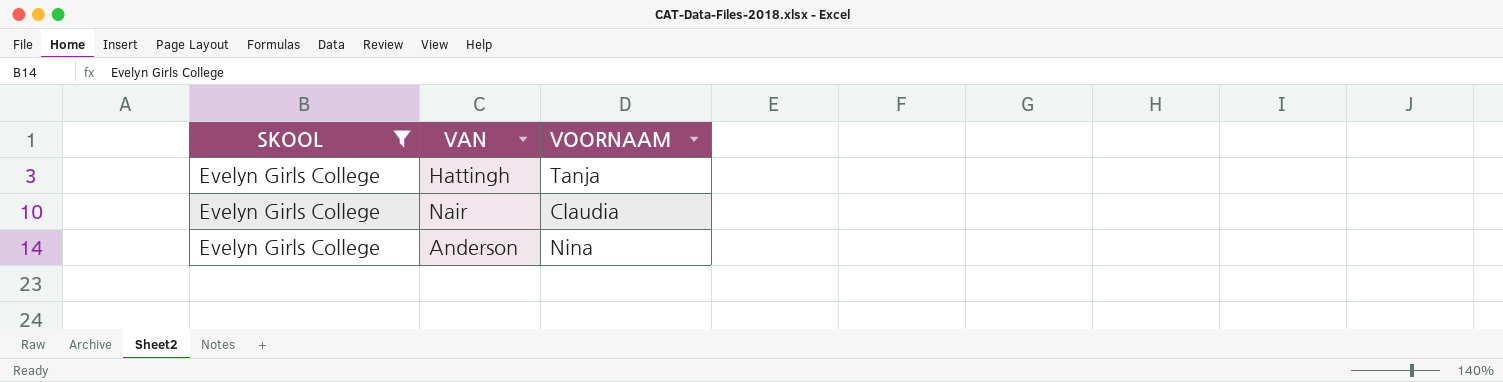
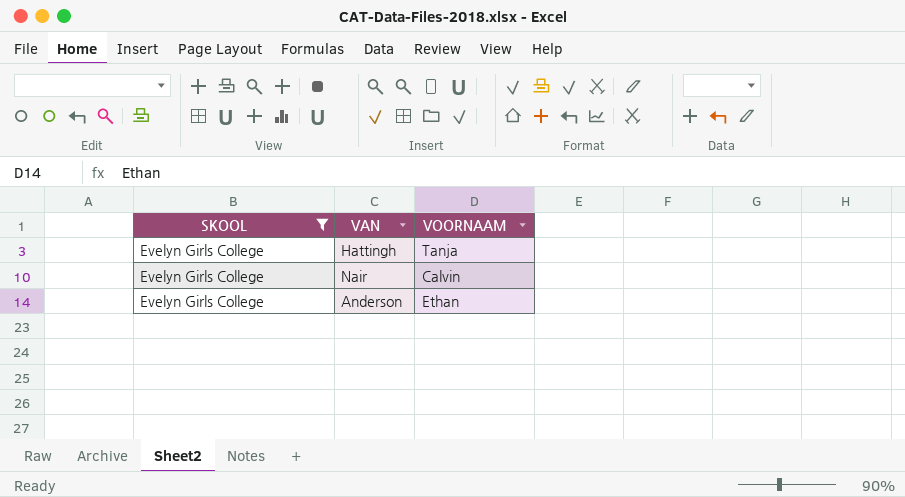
Nair | VOORNAAM: Claudia -> Calvin
Anderson | VOORNAAM: Nina -> Ethan

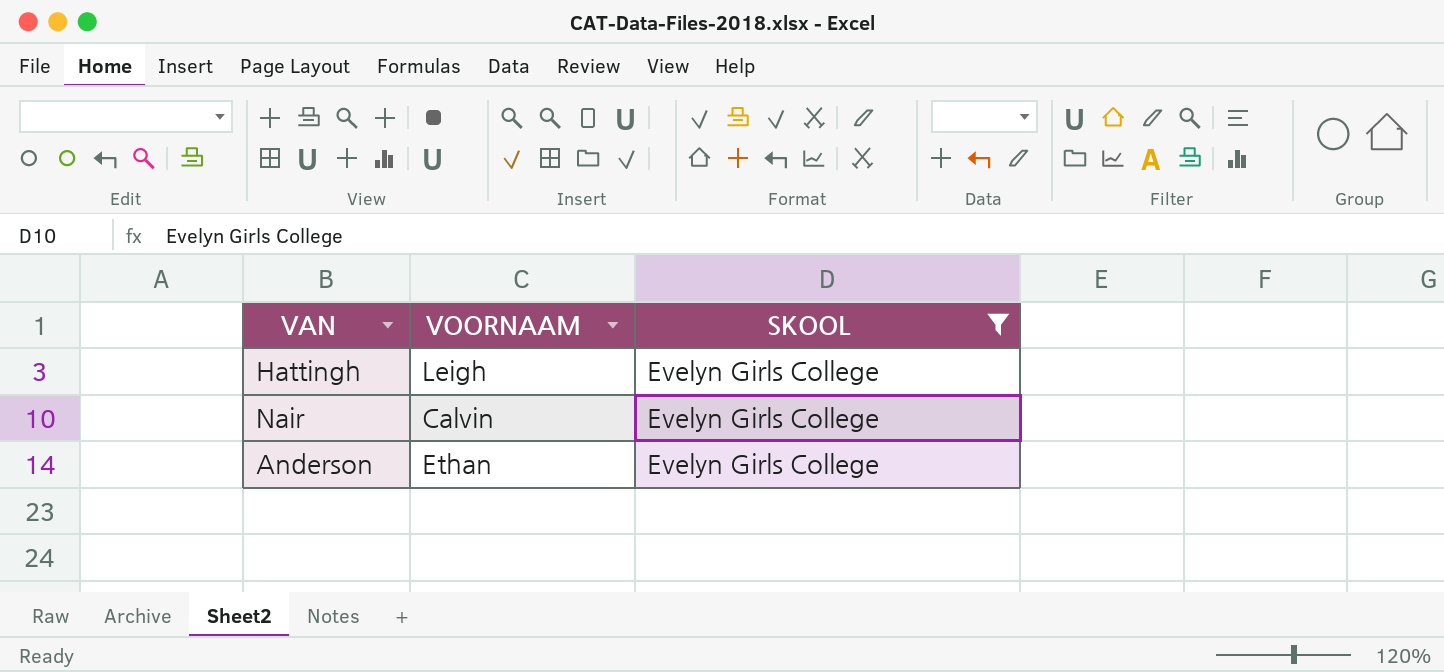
column SKOOL | position: 1 -> 3
Hattingh | VOORNAAM: Tanja -> Leigh

